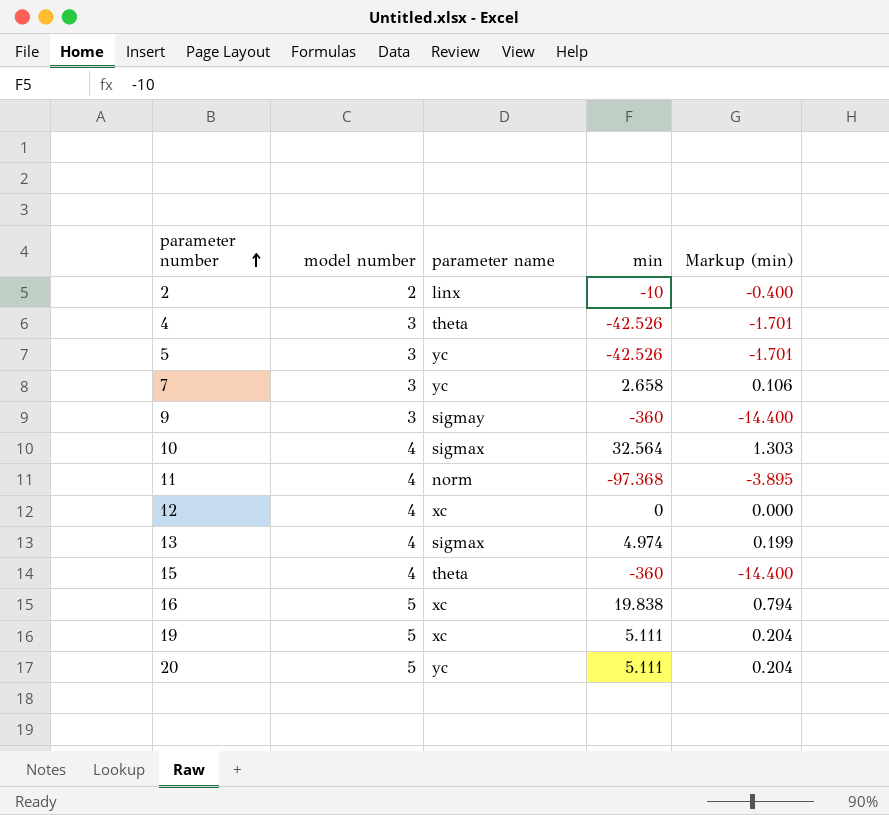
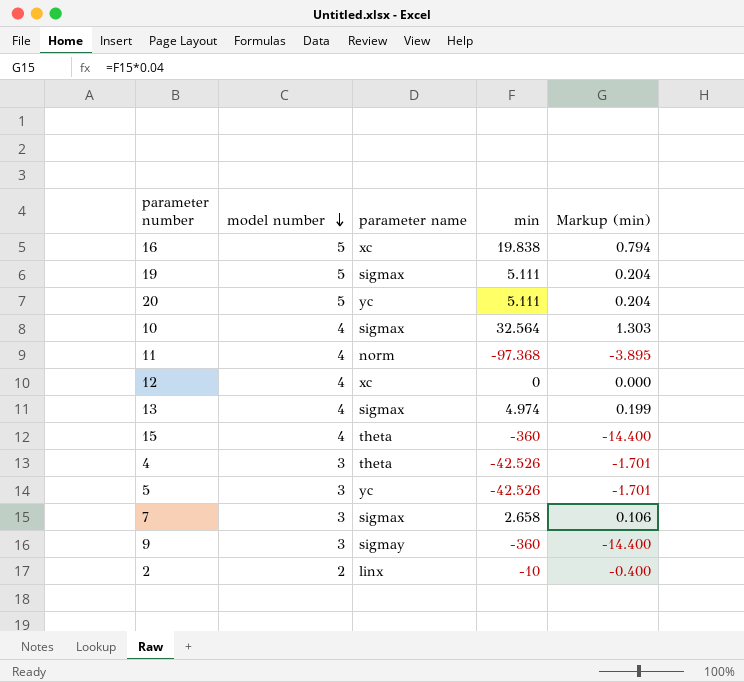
row order: parameter number ascending -> model number descending
19 | parameter name: xc -> sigmax
7 | parameter name: yc -> sigmax

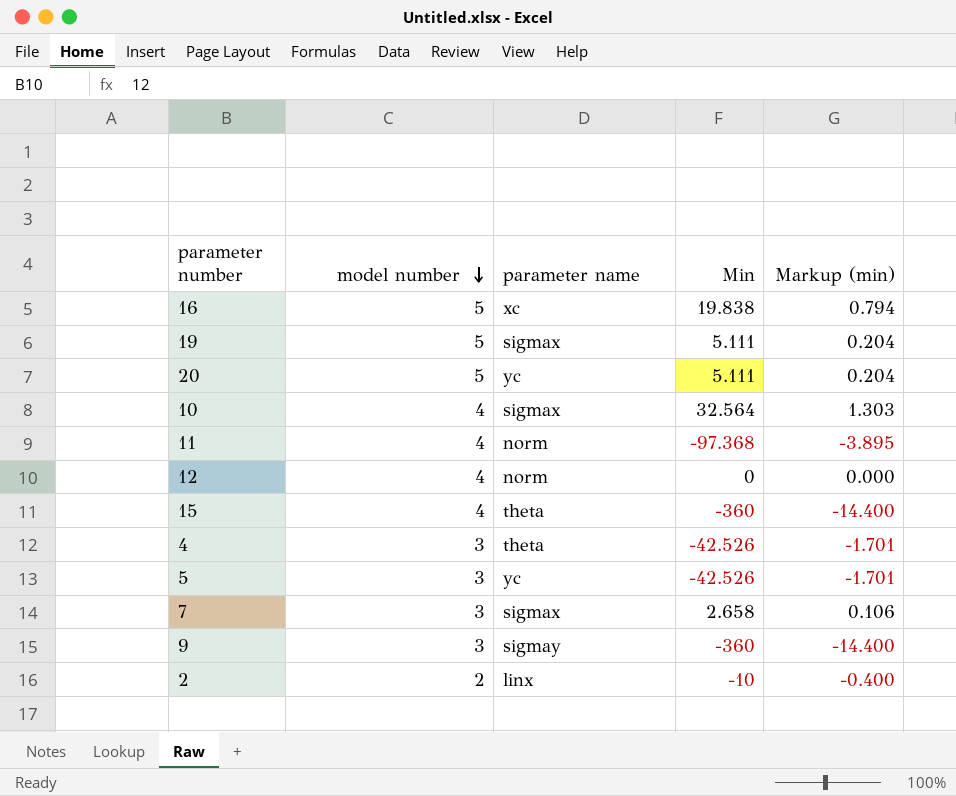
column name: min -> Min
row 13: 4 | sigmax | 4.974 | 0.199 -> none
12 | parameter name: xc -> norm

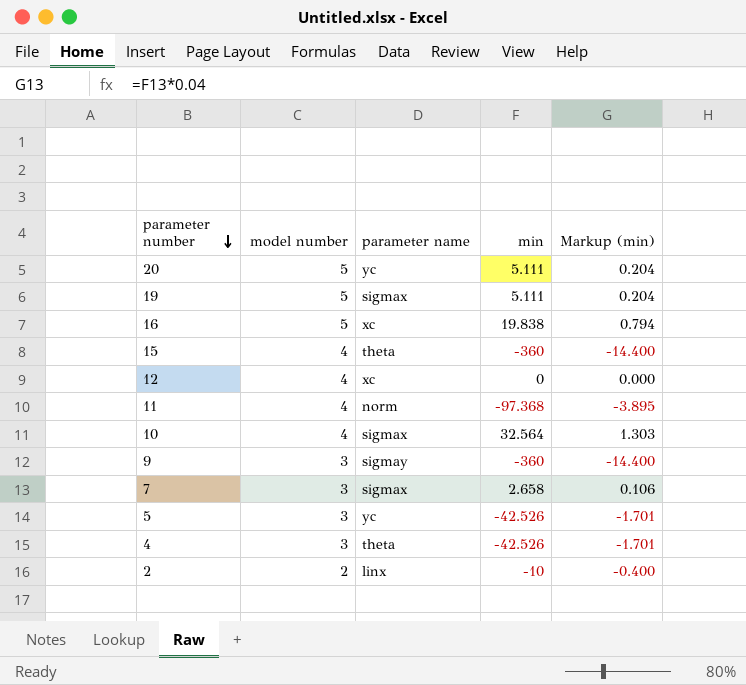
row order: model number descending -> parameter number descending
column name: Min -> min
12 | parameter name: norm -> xc

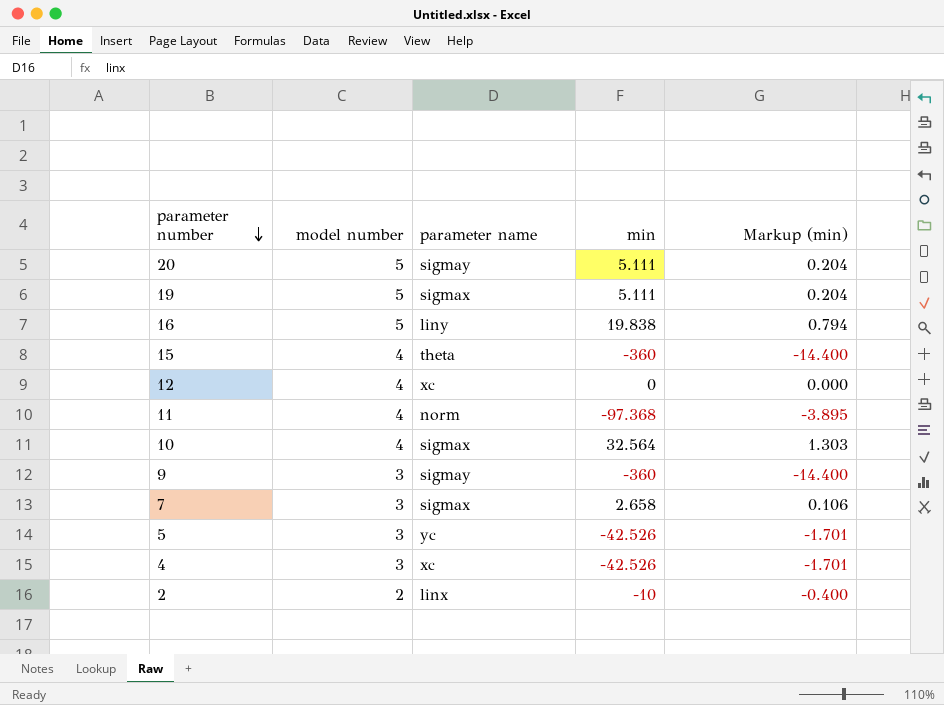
20 | parameter name: yc -> sigmay
16 | parameter name: xc -> liny
4 | parameter name: theta -> xc

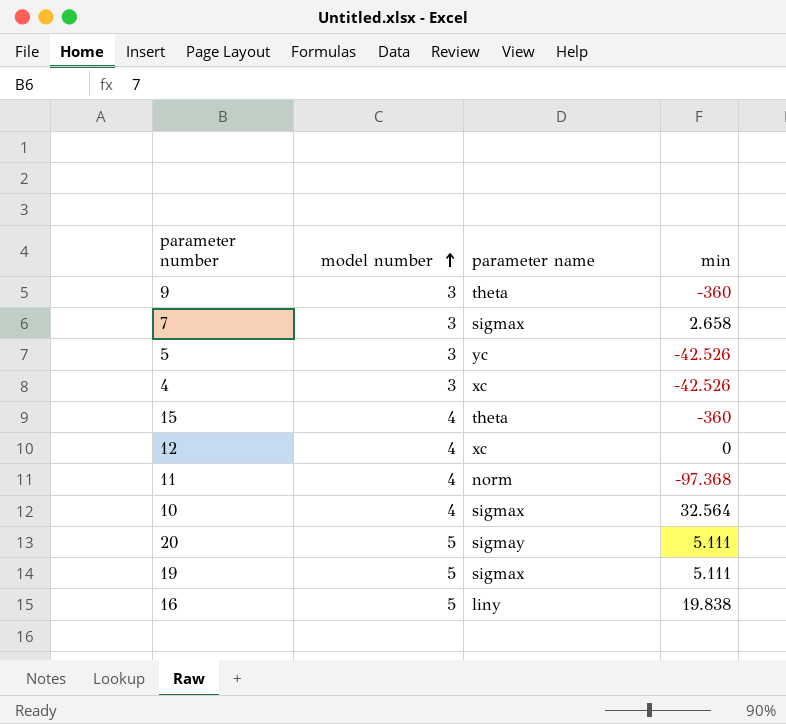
row order: parameter number descending -> model number ascending
column Markup (min) | formula: [min] * 0.04 -> none
row 2: 2 | linx | -10 | -0.400 -> none
9 | parameter name: sigmay -> theta

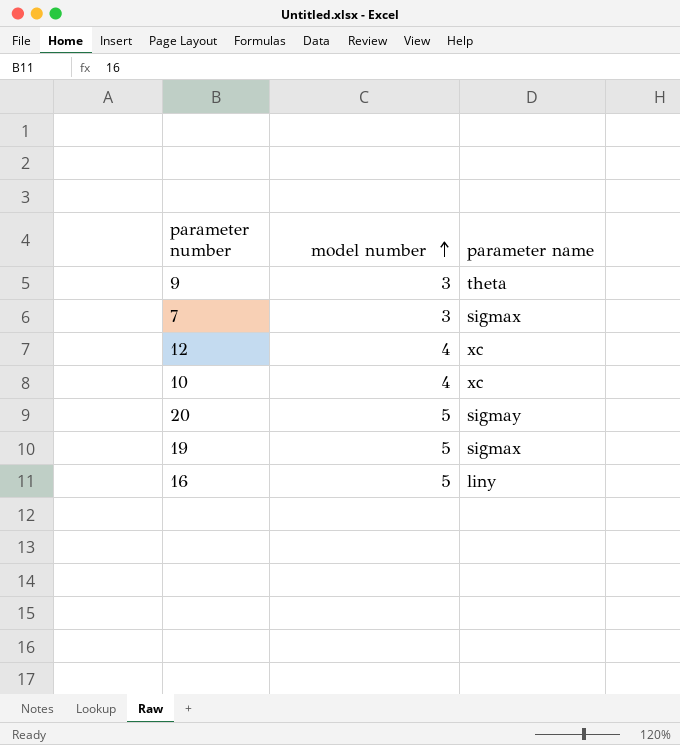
column min | position: 4 -> none
row 5: 3 | yc | -42.526 -> none
row 4: 3 | xc | -42.526 -> none
row 15: 4 | theta | -360 -> none
row 11: 4 | norm | -97.368 -> none
10 | parameter name: sigmax -> xc

